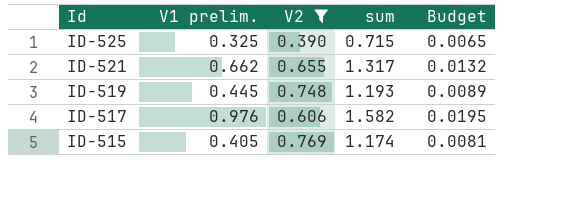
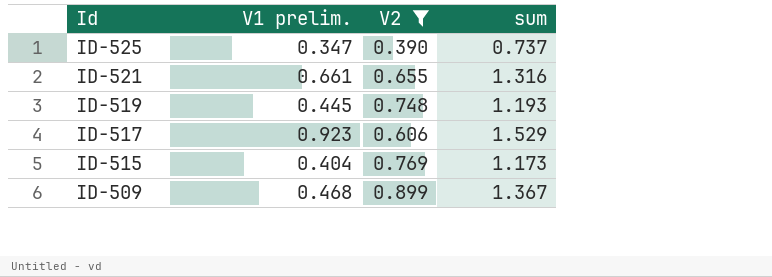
column Budget | formula: [V1 prelim.] * 0.02 -> none
ID-525 | V1 prelim.: 0.325 -> 0.347
ID-525 | sum: 0.715 -> 0.737
ID-521 | V1 prelim.: 0.662 -> 0.661
ID-521 | sum: 1.317 -> 1.316
ID-517 | V1 prelim.: 0.976 -> 0.923
ID-517 | sum: 1.582 -> 1.529
ID-515 | V1 prelim.: 0.405 -> 0.404
ID-515 | sum: 1.174 -> 1.173
row ID-509: none -> 0.468 | 0.899 | 1.367

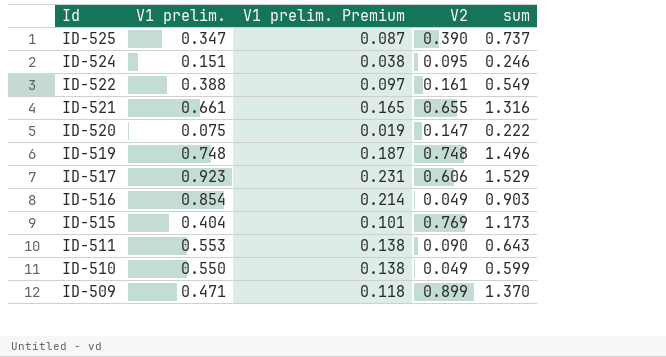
filter: V2 >= 0.390 -> none
column V1 prelim. Premium | formula: none -> [V1 prelim.] * 0.25
ID-519 | V1 prelim.: 0.445 -> 0.748
ID-519 | sum: 1.193 -> 1.496
ID-509 | V1 prelim.: 0.468 -> 0.471
ID-509 | sum: 1.367 -> 1.370

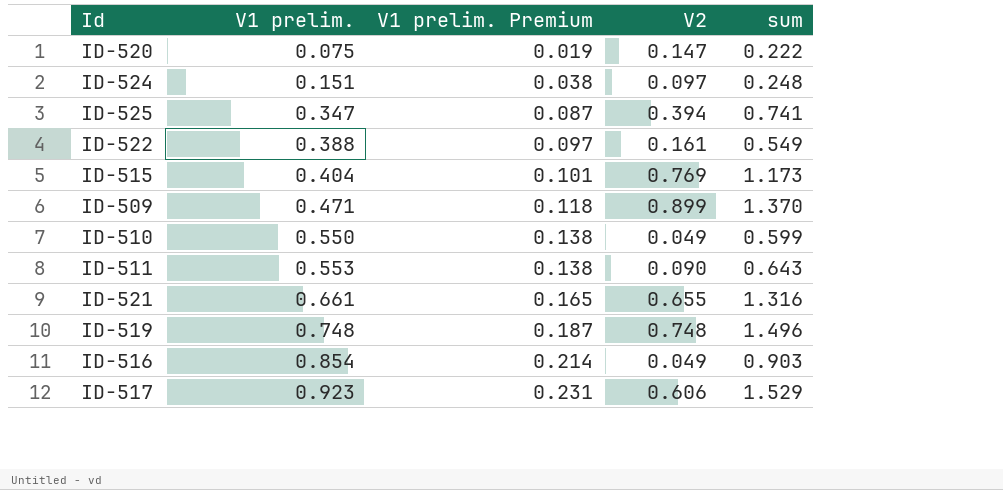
row order: Id descending -> V1 prelim. ascending
ID-524 | V2: 0.095 -> 0.097
ID-524 | sum: 0.246 -> 0.248
ID-525 | V2: 0.390 -> 0.394
ID-525 | sum: 0.737 -> 0.741

